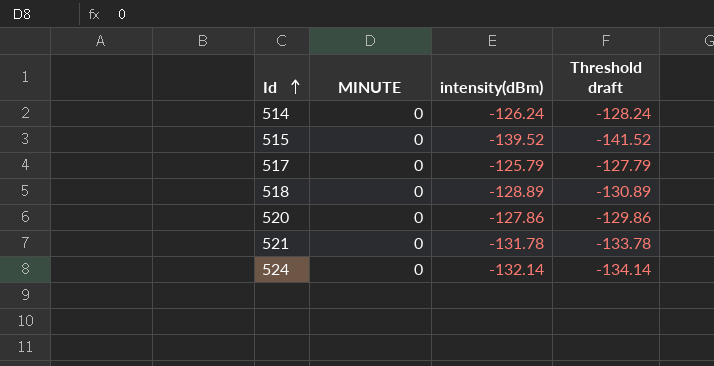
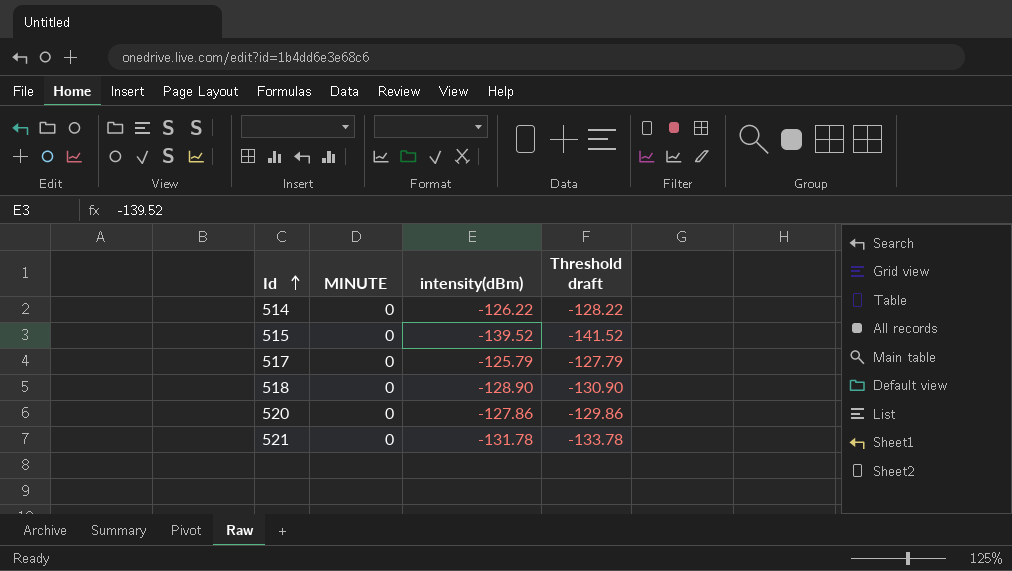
row 524: 0 | -132.14 | -134.14 -> none
514 | intensity(dBm): -126.24 -> -126.22
514 | Threshold draft: -128.24 -> -128.22
518 | intensity(dBm): -128.89 -> -128.90
518 | Threshold draft: -130.89 -> -130.90

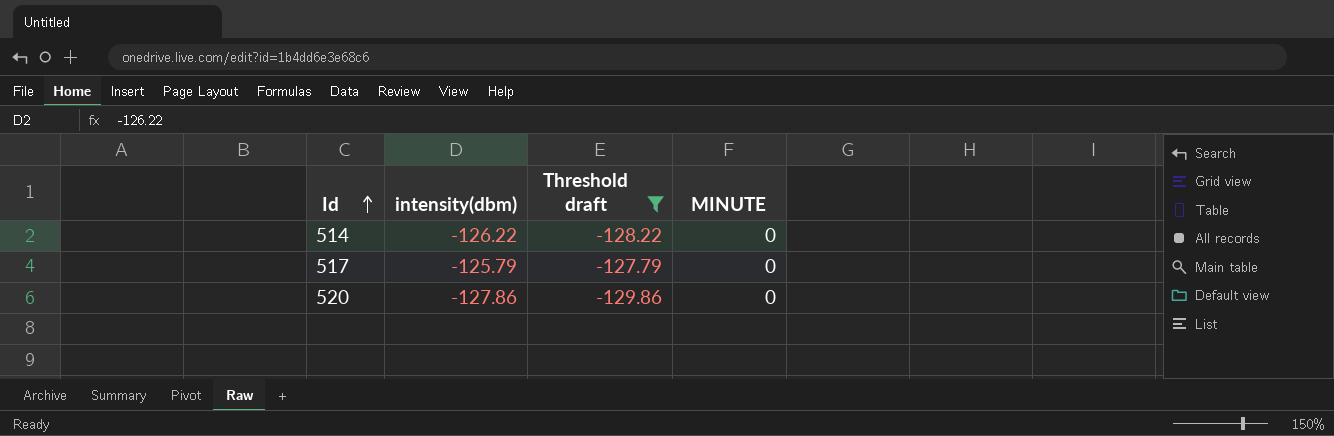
filter: none -> Threshold draft >= -129.86
column name: intensity(dBm) -> intensity(dbm)
column MINUTE | position: 2 -> 4

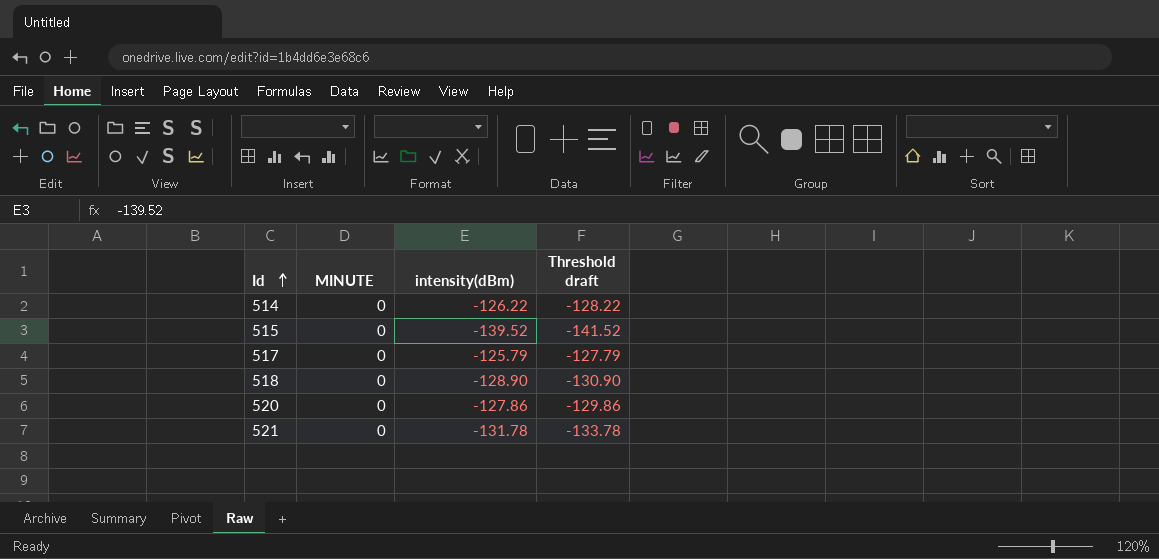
filter: Threshold draft >= -129.86 -> none
column MINUTE | position: 4 -> 2
column name: intensity(dbm) -> intensity(dBm)

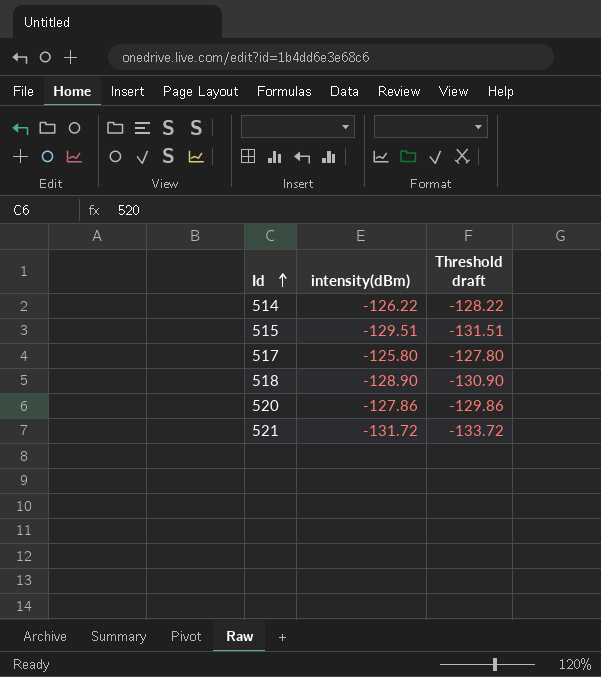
column MINUTE | position: 2 -> none
515 | intensity(dBm): -139.52 -> -129.51
515 | Threshold draft: -141.52 -> -131.51
517 | intensity(dBm): -125.79 -> -125.80
517 | Threshold draft: -127.79 -> -127.80
521 | intensity(dBm): -131.78 -> -131.72
521 | Threshold draft: -133.78 -> -133.72

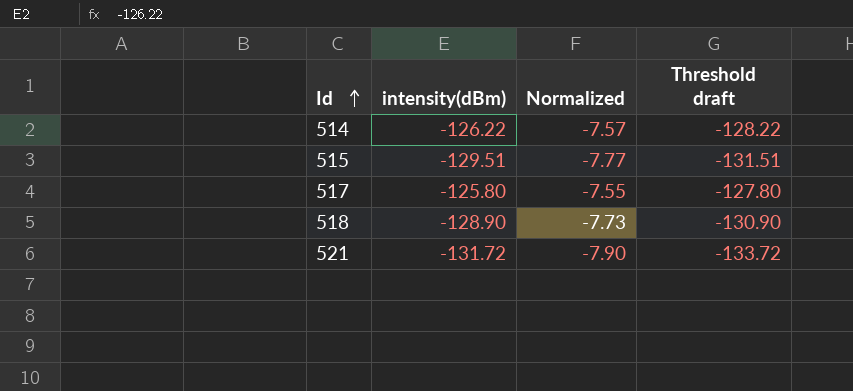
column Normalized | formula: none -> [intensity(dBm)] * 0.06
row 520: -127.86 | -129.86 -> none

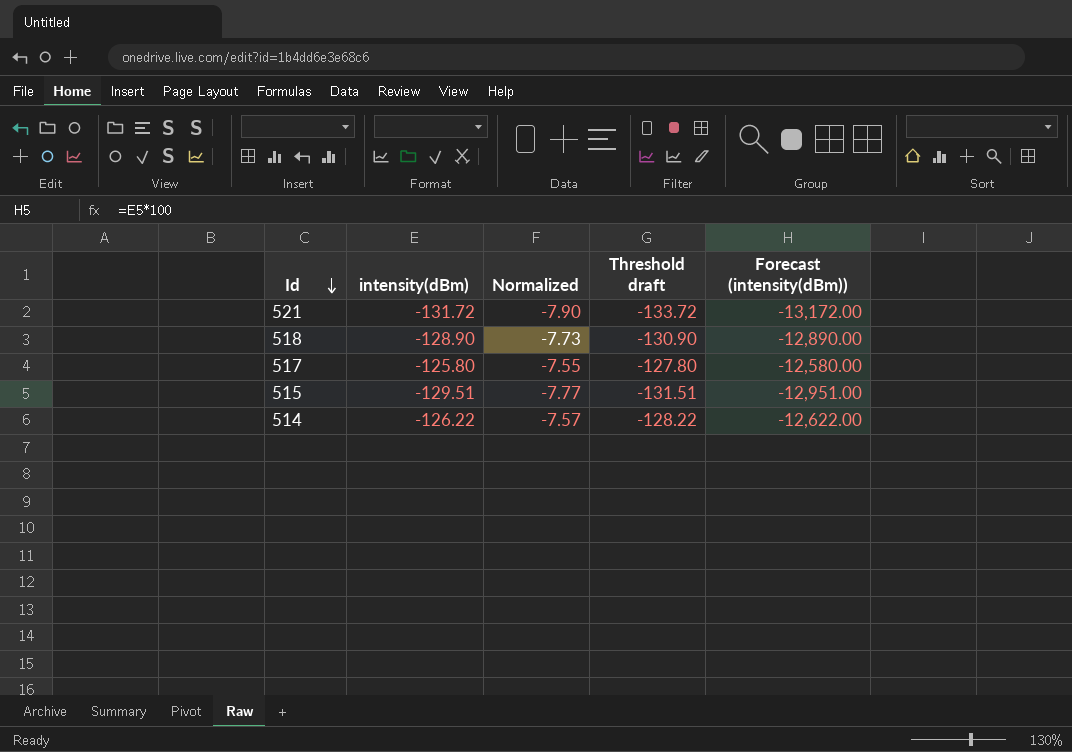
row order: Id ascending -> Id descending
column Forecast (intensity(dBm)) | formula: none -> [intensity(dBm)] * 100

